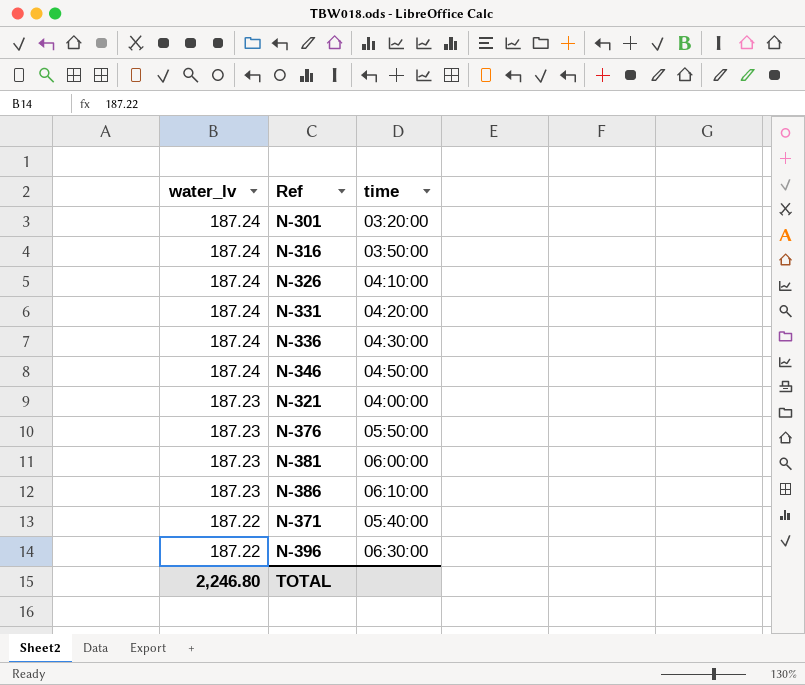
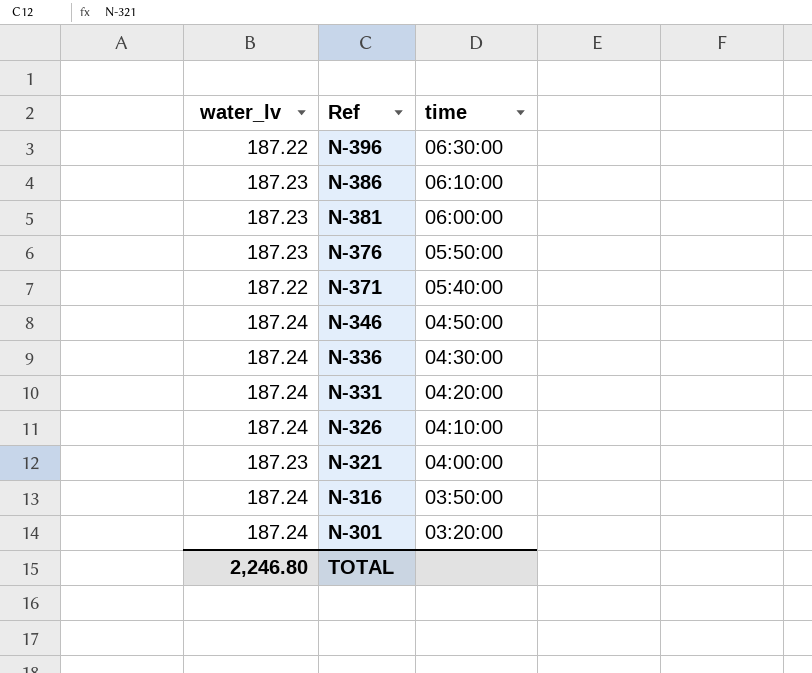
row order: water_lv descending -> Ref descending

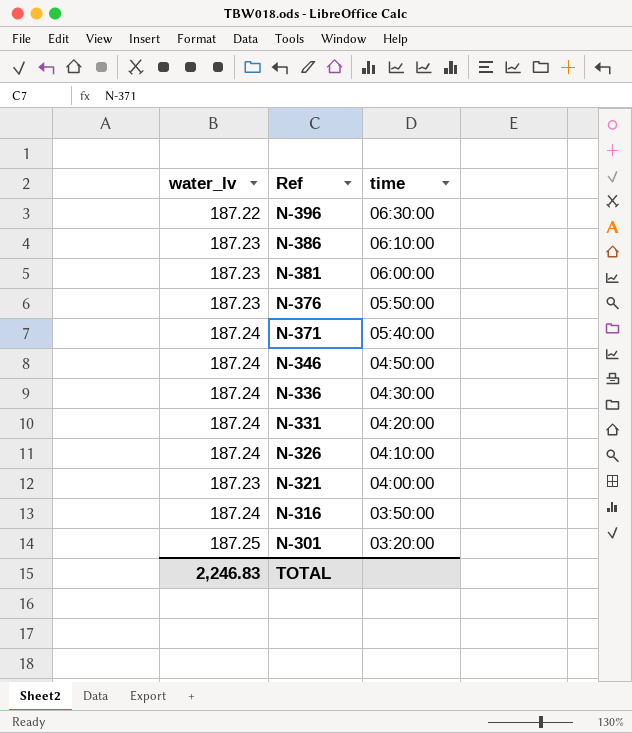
N-371 | water_lv: 187.22 -> 187.24
N-301 | water_lv: 187.24 -> 187.25
TOTAL | water_lv: 2,246.80 -> 2,246.83

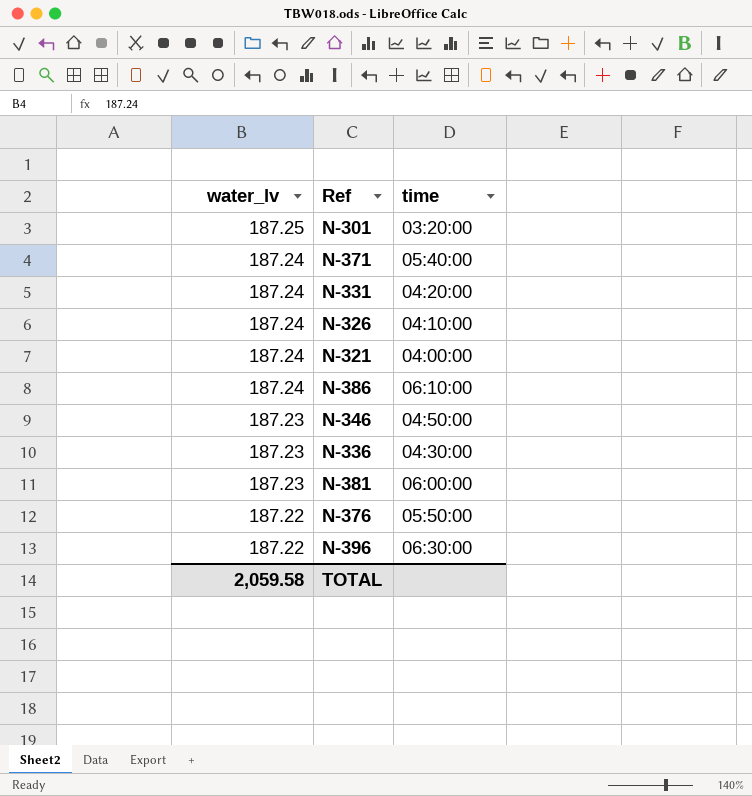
row order: Ref descending -> water_lv descending
row N-316: 187.24 | 03:50:00 -> none
N-321 | water_lv: 187.23 -> 187.24
N-386 | water_lv: 187.23 -> 187.24
N-346 | water_lv: 187.24 -> 187.23
N-336 | water_lv: 187.24 -> 187.23
N-376 | water_lv: 187.23 -> 187.22
TOTAL | water_lv: 2,246.83 -> 2,059.58

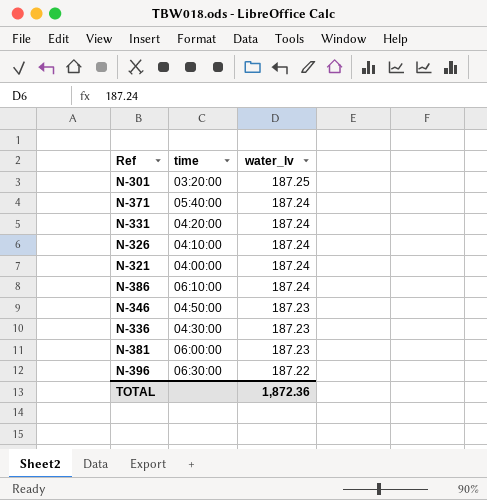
column water_lv | position: 1 -> 3
row N-376: 187.22 | 05:50:00 -> none
TOTAL | water_lv: 2,059.58 -> 1,872.36

